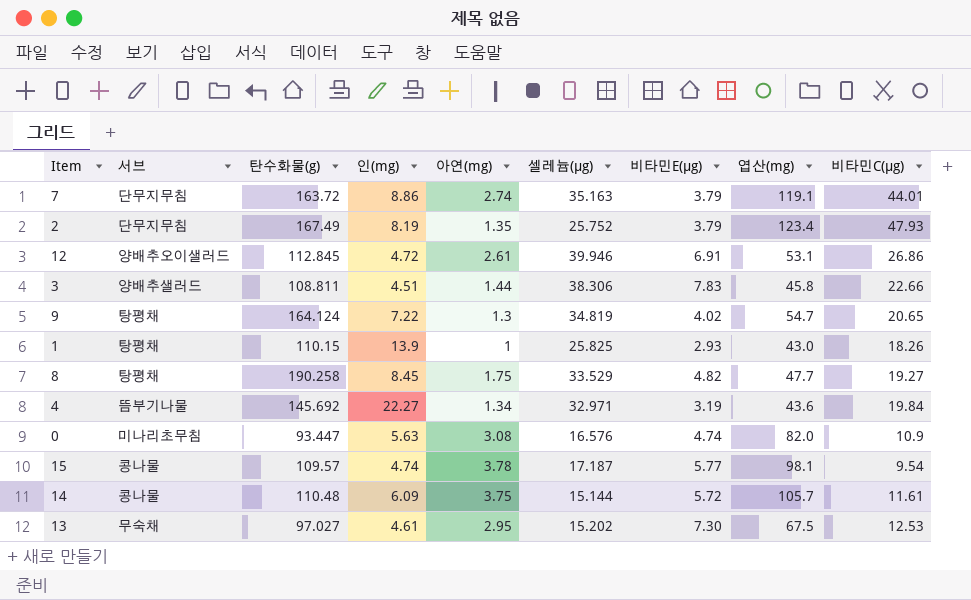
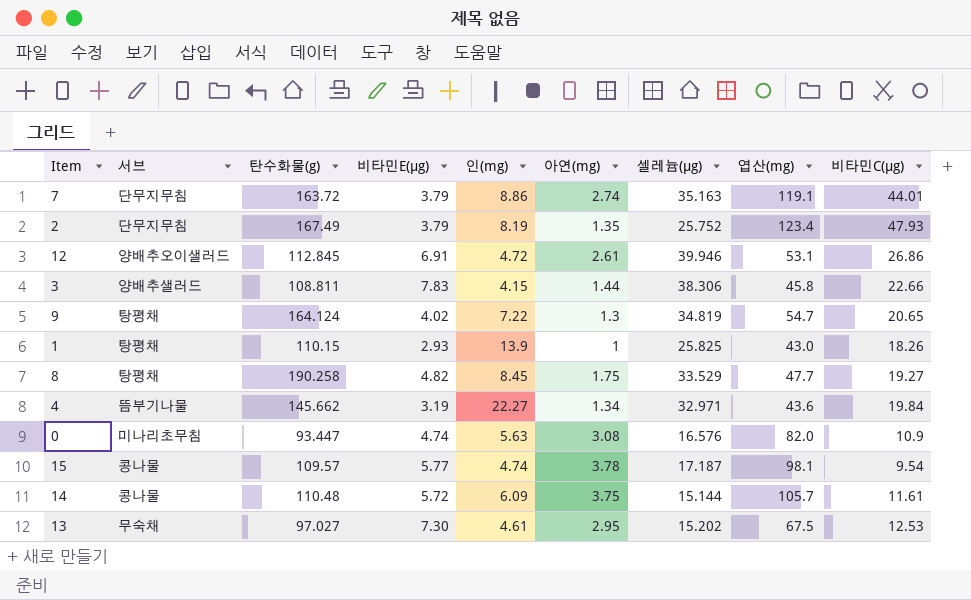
column 비타민E(μg) | position: 7 -> 4
3 | 인(mg): 4.51 -> 4.15
4 | 탄수화물(g): 145.692 -> 145.662

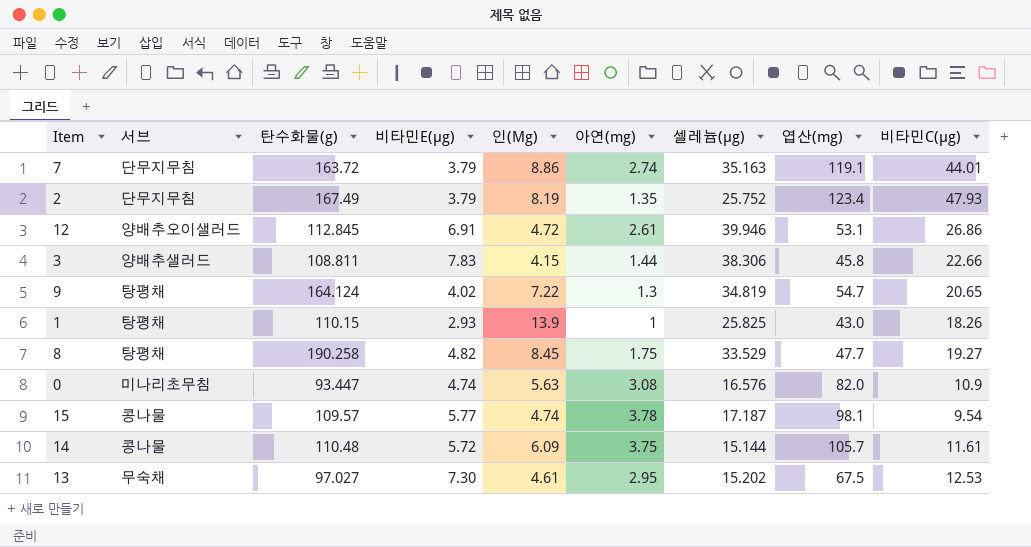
column name: 인(mg) -> 인(Mg)
row 4: 뜸부기나물 | 145.662 | 3.19 | 22.27 | 1.34 | 32.971 | 43.6 | 19.84 -> none

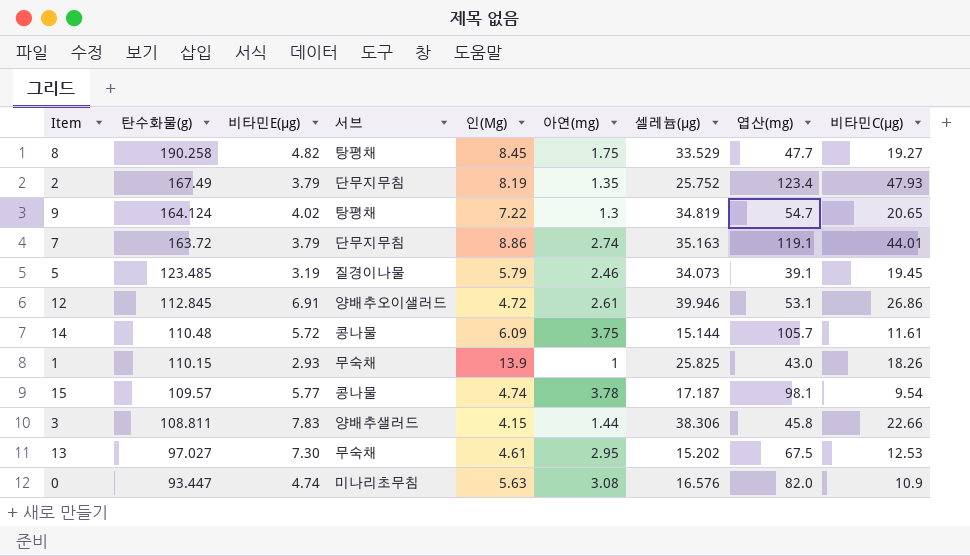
row order: none -> 탄수화물(g) descending
column 서브 | position: 2 -> 4
row 5: none -> 123.485 | 3.19 | 질경이나물 | 5.79 | 2.46 | 34.073 | 39.1 | 19.45
1 | 서브: 탕평채 -> 무숙채

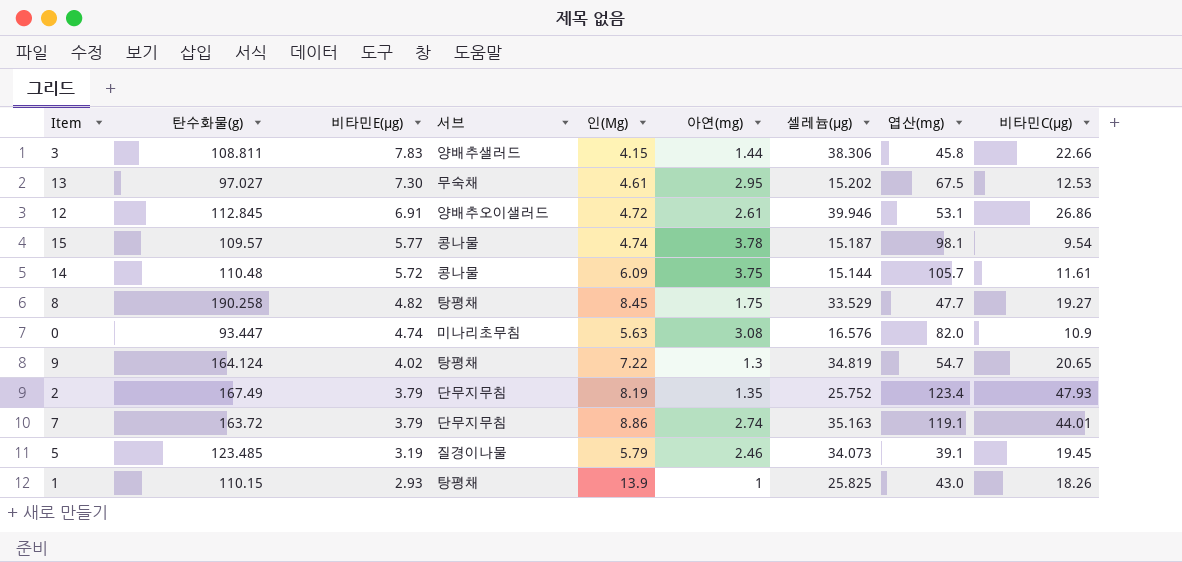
row order: 탄수화물(g) descending -> 비타민E(μg) descending
15 | 셀레늄(μg): 17.187 -> 15.187
1 | 서브: 무숙채 -> 탕평채

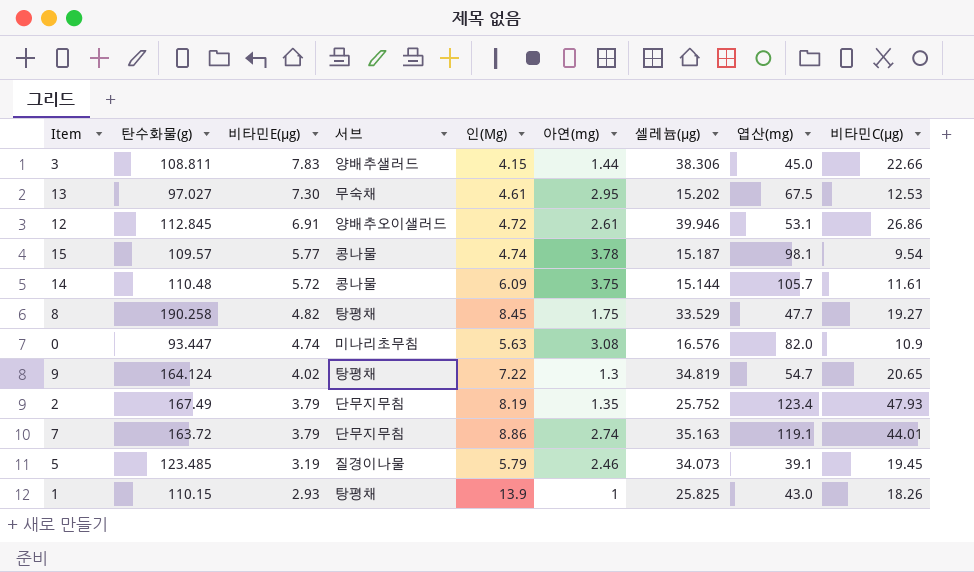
3 | 엽산(mg): 45.8 -> 45.0

